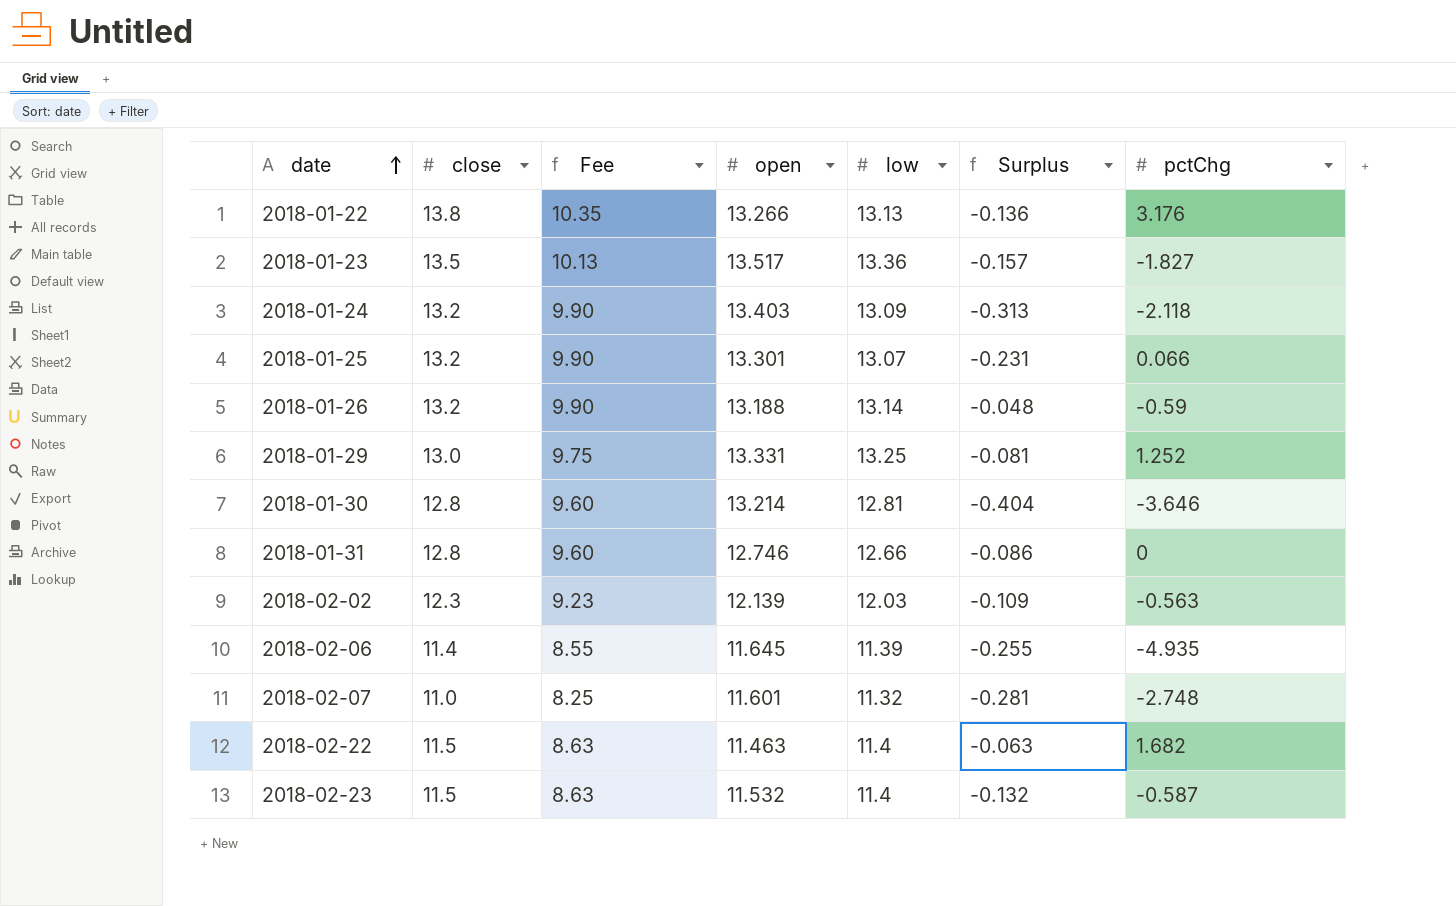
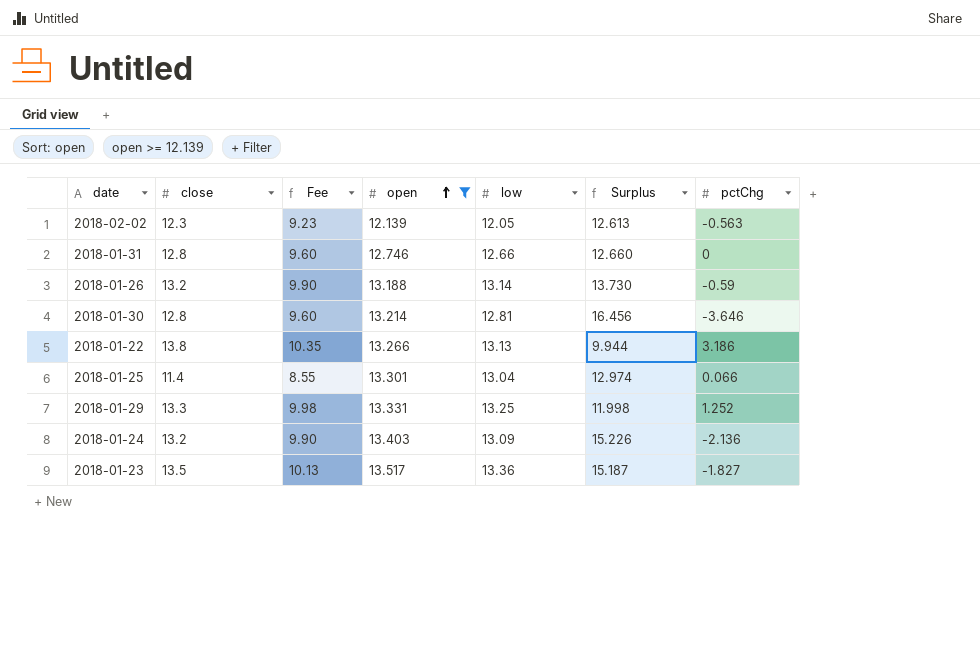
filter: none -> open >= 12.139
row order: date ascending -> open ascending
column Surplus | formula: [low] - [open] -> [low] - [pctChg]
2018-02-02 | low: 12.03 -> 12.05
2018-01-22 | pctChg: 3.176 -> 3.186
2018-01-25 | close: 13.2 -> 11.4
2018-01-25 | Fee: 9.90 -> 8.55
2018-01-25 | low: 13.07 -> 13.04
2018-01-29 | close: 13.0 -> 13.3
2018-01-29 | Fee: 9.75 -> 9.98
2018-01-24 | pctChg: -2.118 -> -2.136

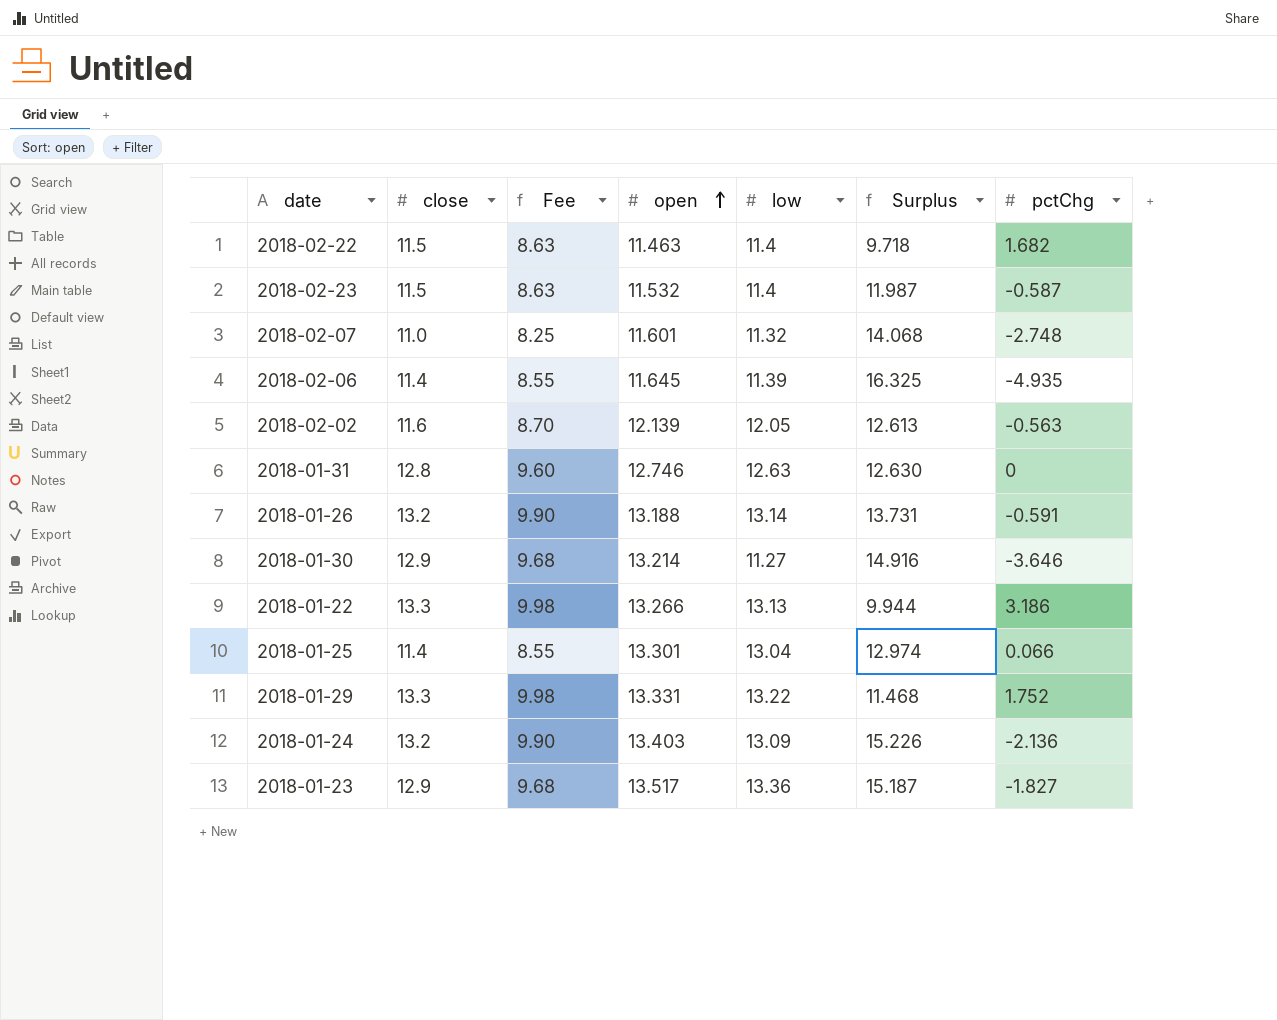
filter: open >= 12.139 -> none
2018-02-02 | close: 12.3 -> 11.6
2018-02-02 | Fee: 9.23 -> 8.70
2018-01-31 | low: 12.66 -> 12.63
2018-01-31 | Surplus: 12.660 -> 12.630
2018-01-26 | Surplus: 13.730 -> 13.731
2018-01-26 | pctChg: -0.59 -> -0.591
2018-01-30 | close: 12.8 -> 12.9
2018-01-30 | Fee: 9.60 -> 9.68
2018-01-30 | low: 12.81 -> 11.27
2018-01-30 | Surplus: 16.456 -> 14.916
2018-01-22 | close: 13.8 -> 13.3
2018-01-22 | Fee: 10.35 -> 9.98
2018-01-29 | low: 13.25 -> 13.22
2018-01-29 | Surplus: 11.998 -> 11.468
2018-01-29 | pctChg: 1.252 -> 1.752
2018-01-23 | close: 13.5 -> 12.9
2018-01-23 | Fee: 10.13 -> 9.68

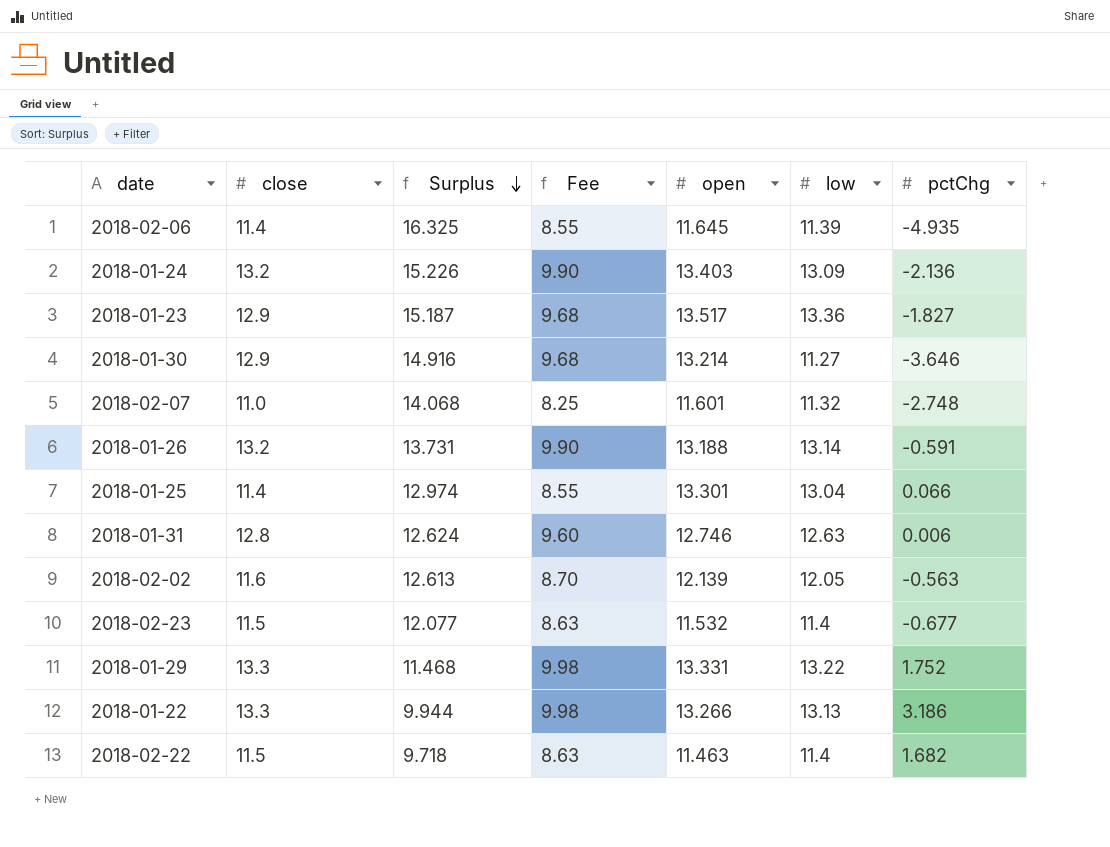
row order: open ascending -> Surplus descending
column Surplus | position: 6 -> 3
2018-01-31 | Surplus: 12.630 -> 12.624
2018-01-31 | pctChg: 0 -> 0.006
2018-02-23 | Surplus: 11.987 -> 12.077
2018-02-23 | pctChg: -0.587 -> -0.677

